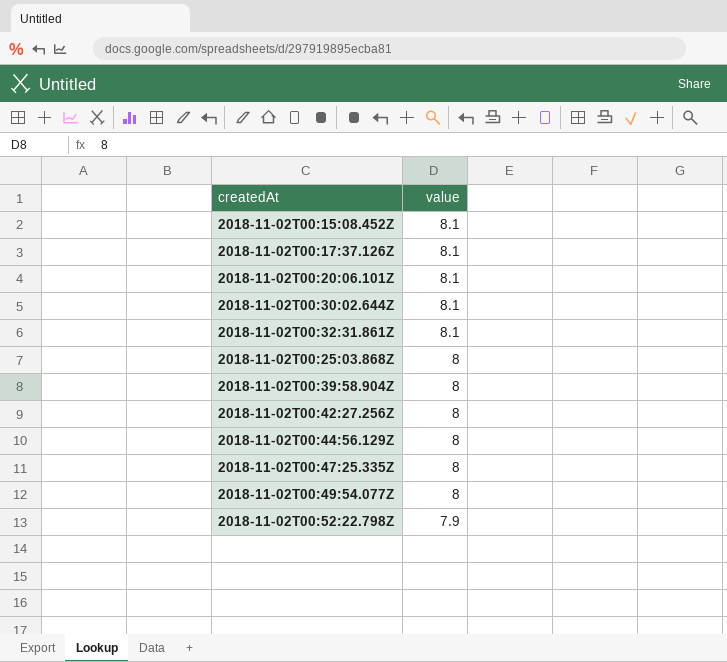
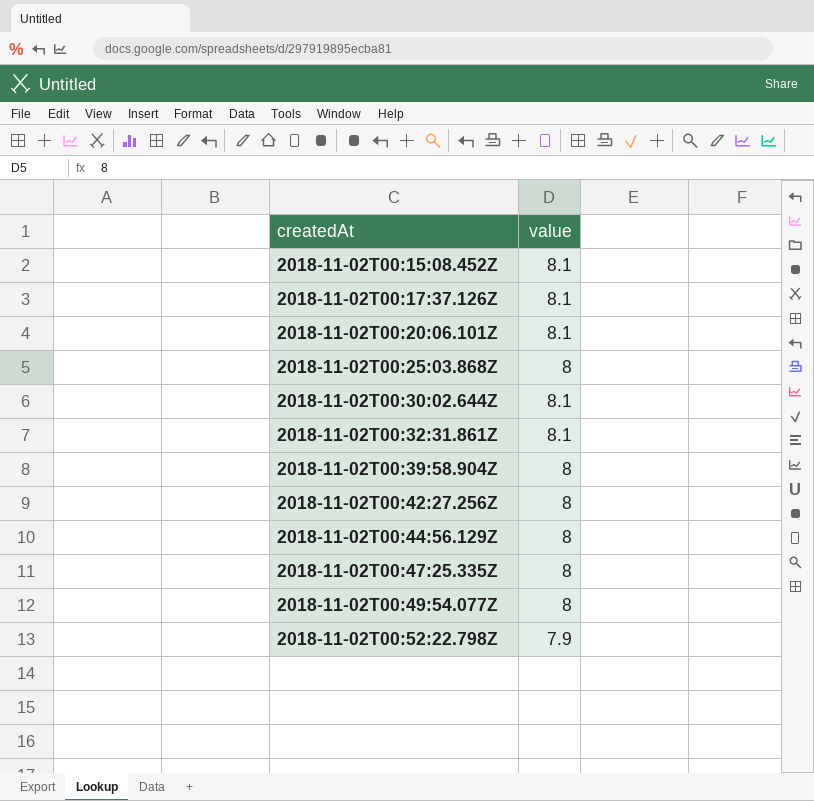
row order: value descending -> createdAt ascending

